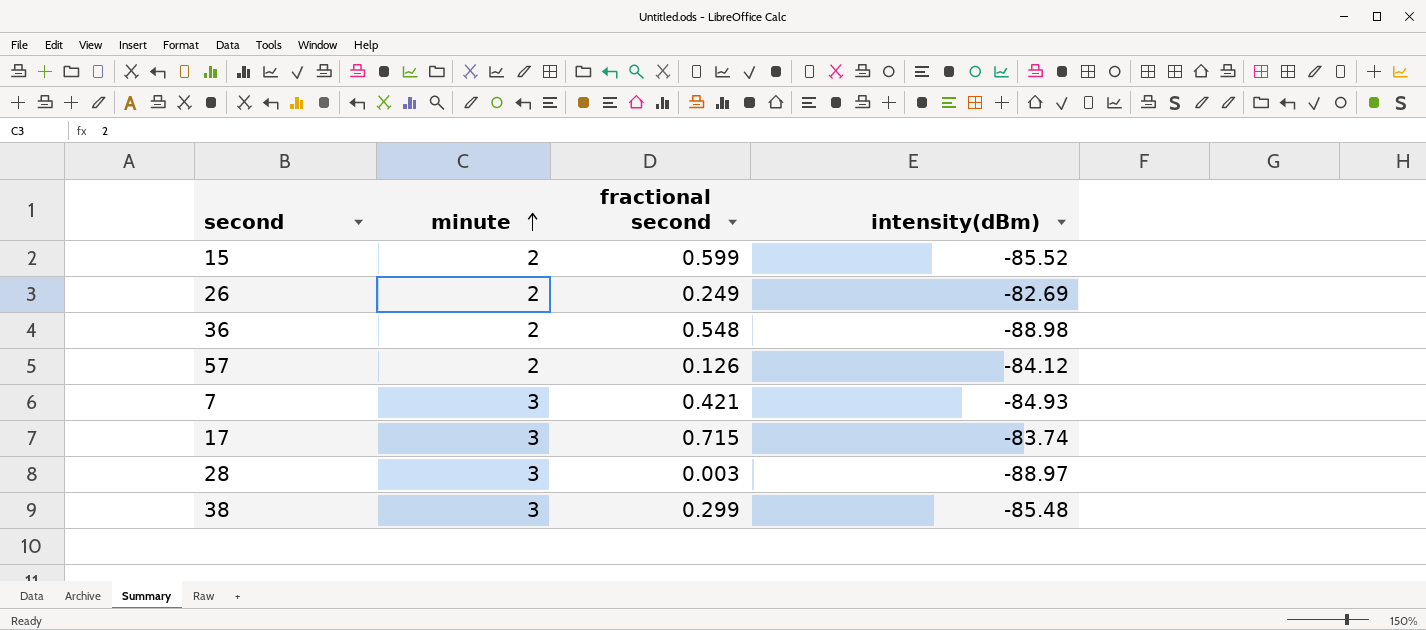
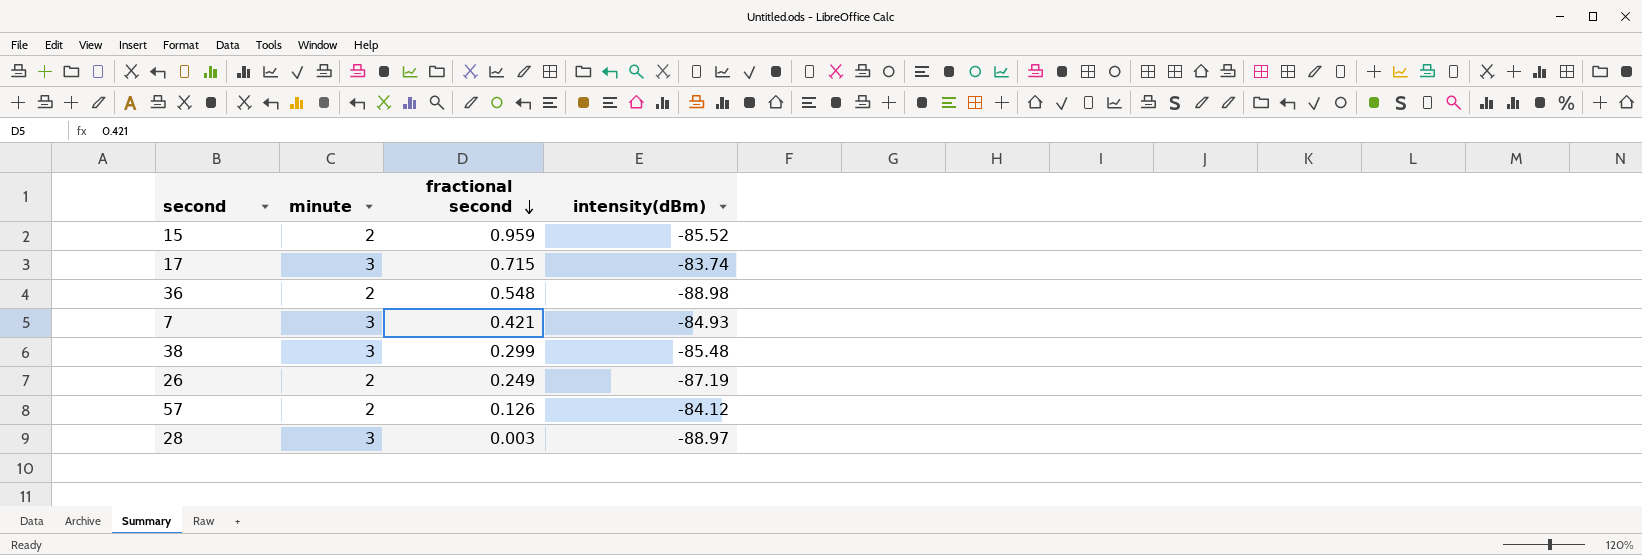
row order: minute ascending -> fractional second descending
15 | fractional second: 0.599 -> 0.959
26 | intensity(dBm): -82.69 -> -87.19

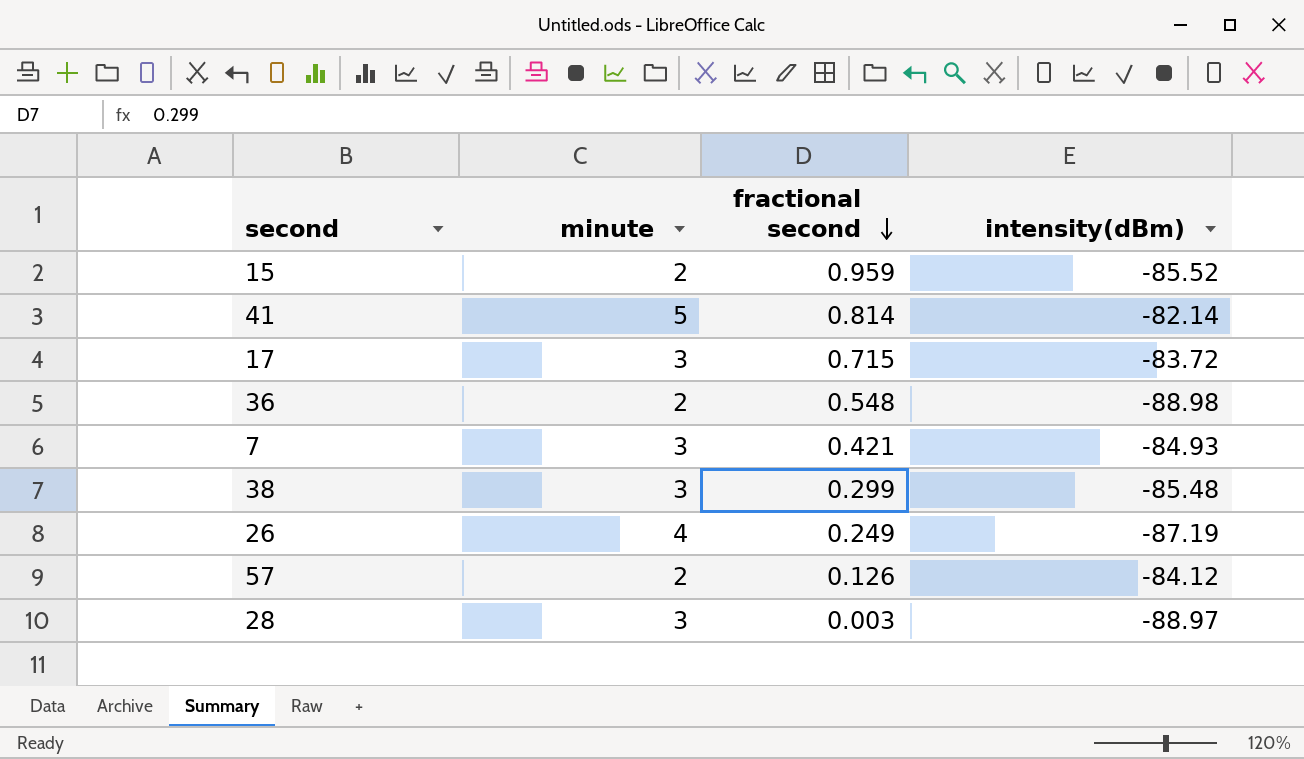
row 41: none -> 5 | 0.814 | -82.14
17 | intensity(dBm): -83.74 -> -83.72
26 | minute: 2 -> 4

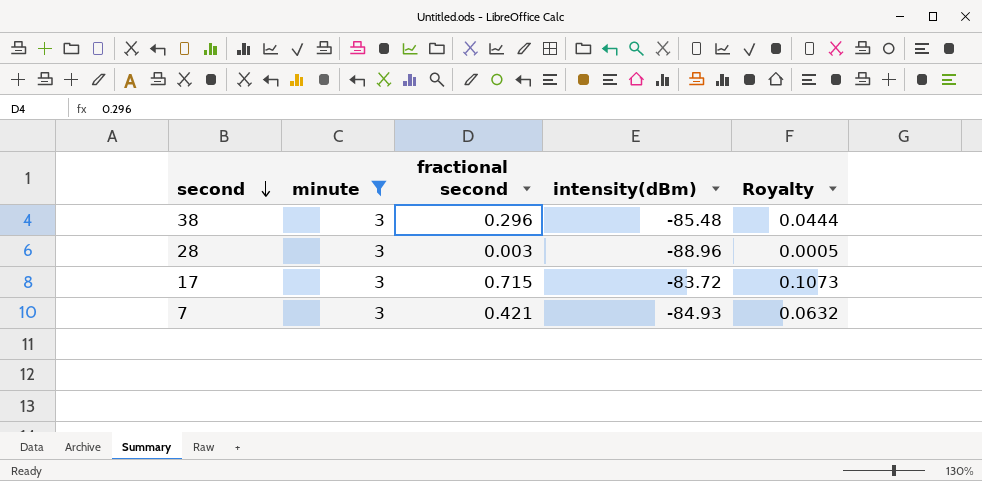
filter: none -> minute = 3
row order: fractional second descending -> second descending
column Royalty | formula: none -> [fractional second] * 0.15
38 | fractional second: 0.299 -> 0.296
28 | intensity(dBm): -88.97 -> -88.96

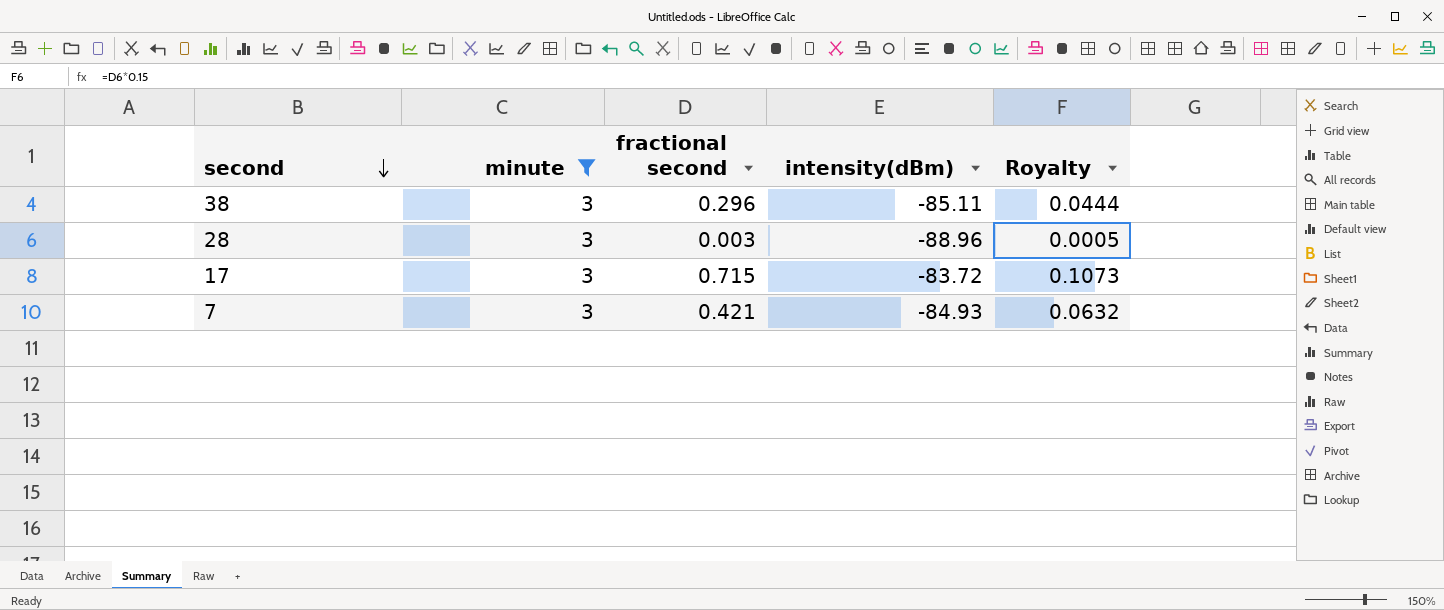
38 | intensity(dBm): -85.48 -> -85.11

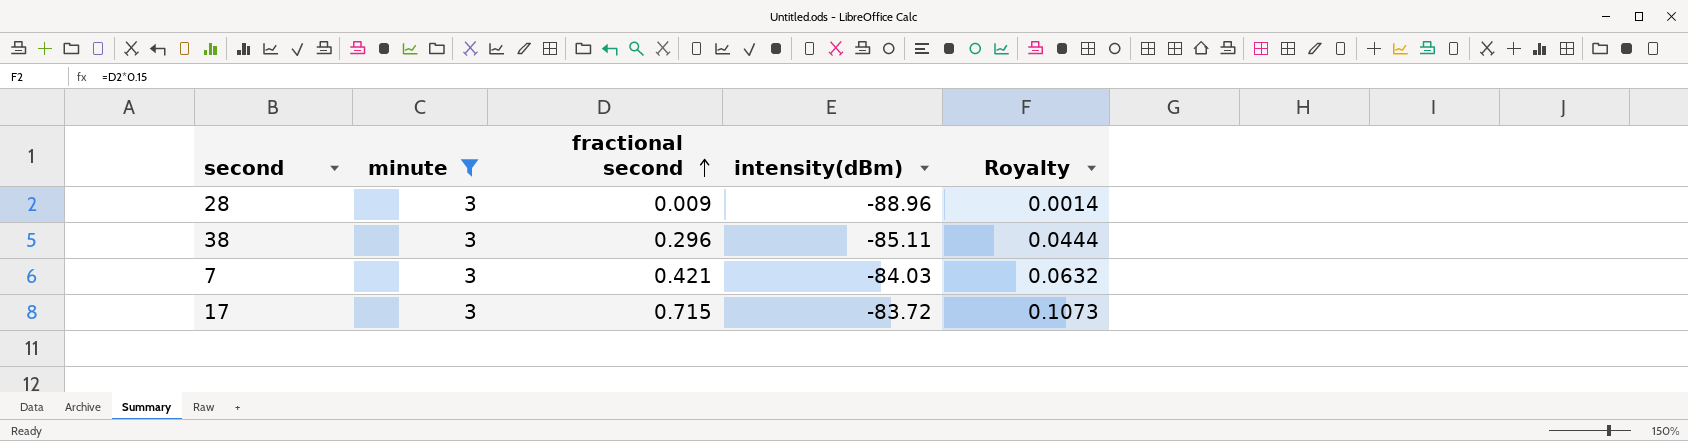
row order: second descending -> fractional second ascending
28 | fractional second: 0.003 -> 0.009
28 | Royalty: 0.0005 -> 0.0014
7 | intensity(dBm): -84.93 -> -84.03

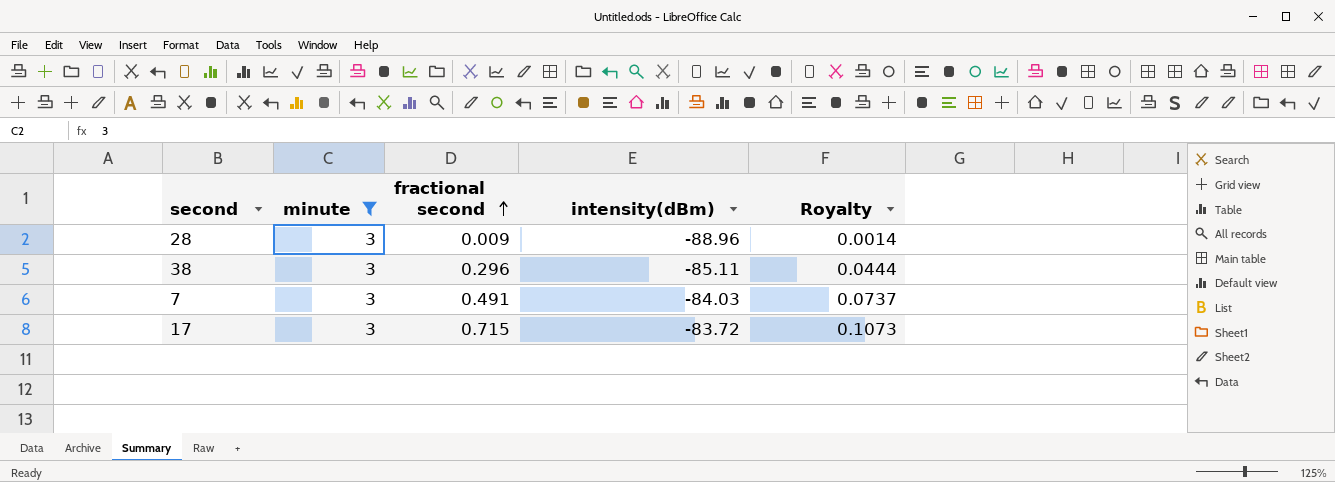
7 | fractional second: 0.421 -> 0.491
7 | Royalty: 0.0632 -> 0.0737

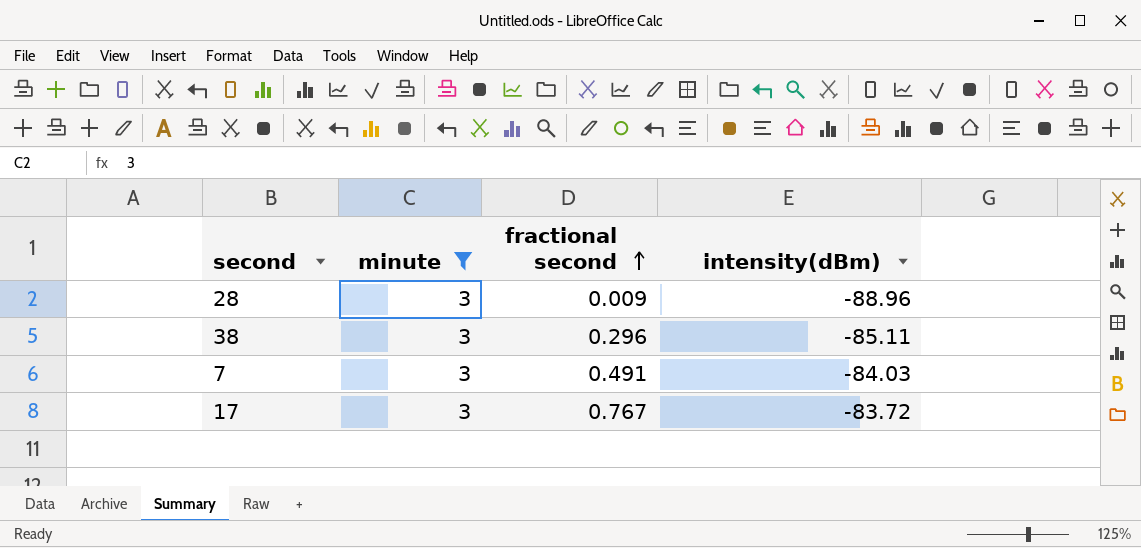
column Royalty | formula: [fractional second] * 0.15 -> none
17 | fractional second: 0.715 -> 0.767

